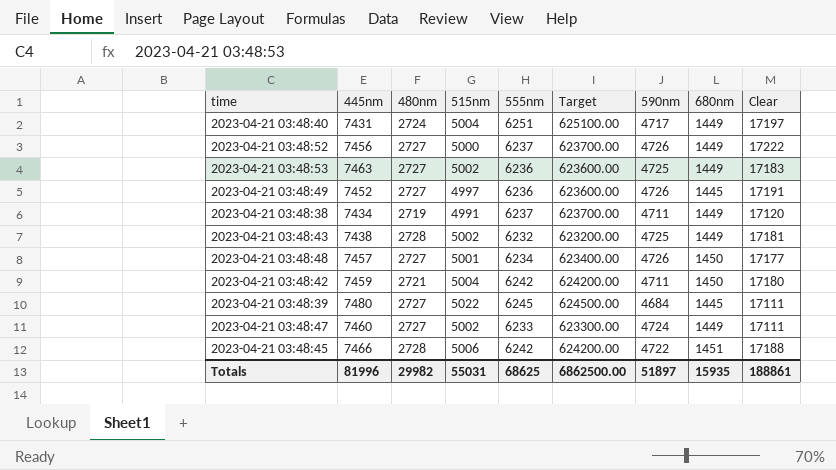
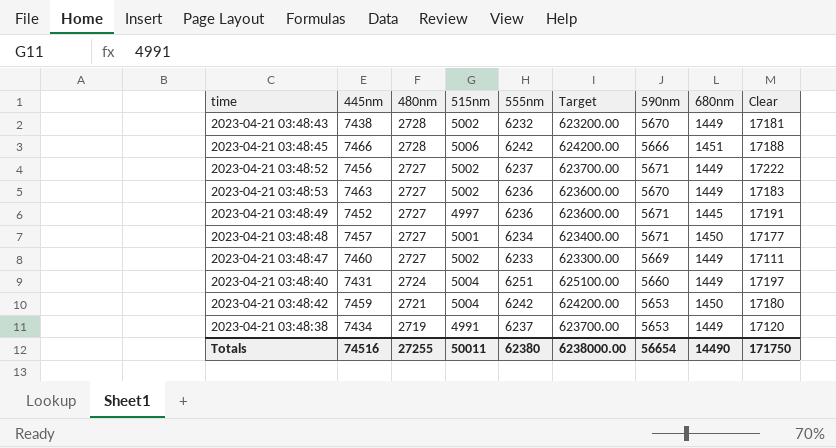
row order: none -> 480nm descending
row 2023-04-21 03:48:39: 7480 | 2727 | 5022 | 6245 | 624500.00 | 4684 | 1445 | 17111 -> none
2023-04-21 03:48:43 | 590nm: 4725 -> 5670
2023-04-21 03:48:45 | 590nm: 4722 -> 5666
2023-04-21 03:48:52 | 515nm: 5000 -> 5002
2023-04-21 03:48:52 | 590nm: 4726 -> 5671
2023-04-21 03:48:53 | 590nm: 4725 -> 5670
2023-04-21 03:48:49 | 590nm: 4726 -> 5671
2023-04-21 03:48:48 | 590nm: 4726 -> 5671
2023-04-21 03:48:47 | 590nm: 4724 -> 5669
2023-04-21 03:48:40 | 590nm: 4717 -> 5660
2023-04-21 03:48:42 | 590nm: 4711 -> 5653
2023-04-21 03:48:38 | 590nm: 4711 -> 5653
Totals | 445nm: 81996 -> 74516
Totals | 480nm: 29982 -> 27255
Totals | 515nm: 55031 -> 50011
Totals | 555nm: 68625 -> 62380
Totals | Target: 6862500.00 -> 6238000.00
Totals | 590nm: 51897 -> 56654
Totals | 680nm: 15935 -> 14490
Totals | Clear: 188861 -> 171750

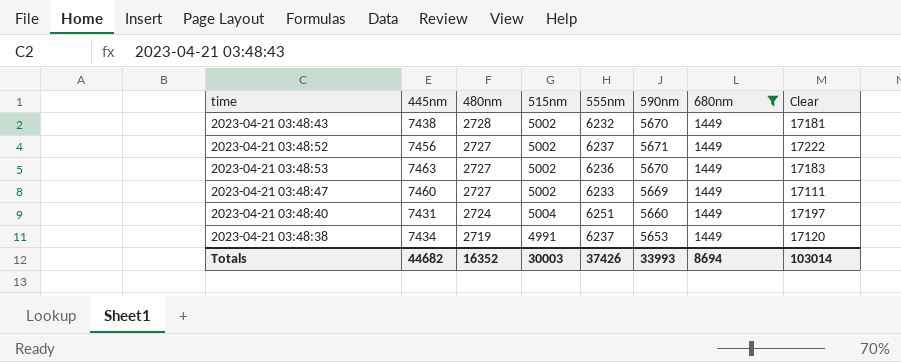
filter: none -> 680nm = 1449
column Target | formula: [555nm] * 100 -> none
Totals | 445nm: 74516 -> 44682
Totals | 480nm: 27255 -> 16352
Totals | 515nm: 50011 -> 30003
Totals | 555nm: 62380 -> 37426
Totals | 590nm: 56654 -> 33993
Totals | 680nm: 14490 -> 8694
Totals | Clear: 171750 -> 103014

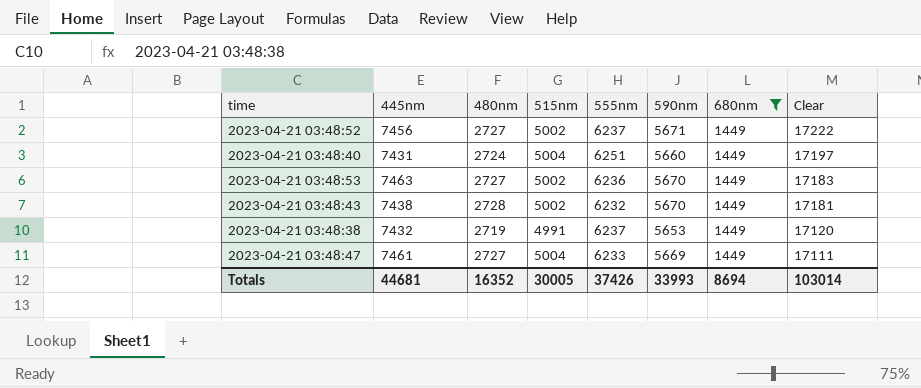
row order: 480nm descending -> Clear descending
2023-04-21 03:48:38 | 445nm: 7434 -> 7432
2023-04-21 03:48:47 | 445nm: 7460 -> 7461
2023-04-21 03:48:47 | 515nm: 5002 -> 5004
Totals | 445nm: 44682 -> 44681
Totals | 515nm: 30003 -> 30005

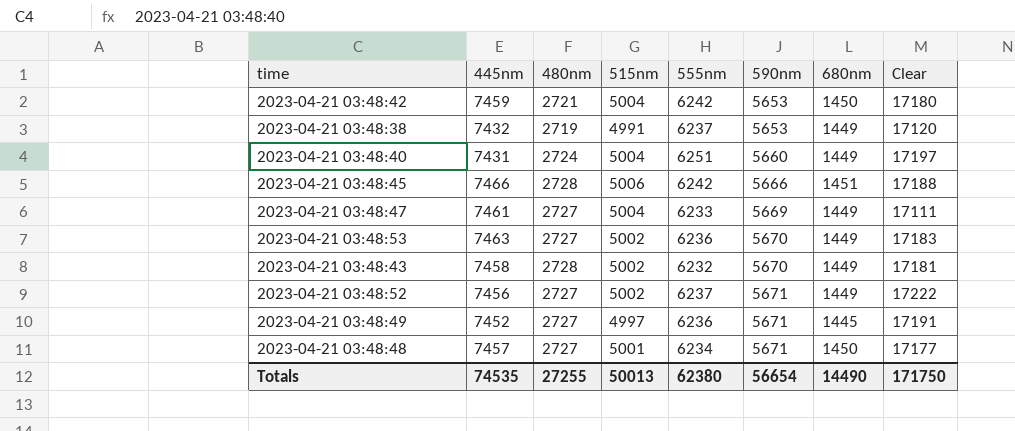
filter: 680nm = 1449 -> none
row order: Clear descending -> 590nm ascending
2023-04-21 03:48:43 | 445nm: 7438 -> 7458
Totals | 445nm: 44681 -> 74535
Totals | 480nm: 16352 -> 27255
Totals | 515nm: 30005 -> 50013
Totals | 555nm: 37426 -> 62380
Totals | 590nm: 33993 -> 56654
Totals | 680nm: 8694 -> 14490
Totals | Clear: 103014 -> 171750

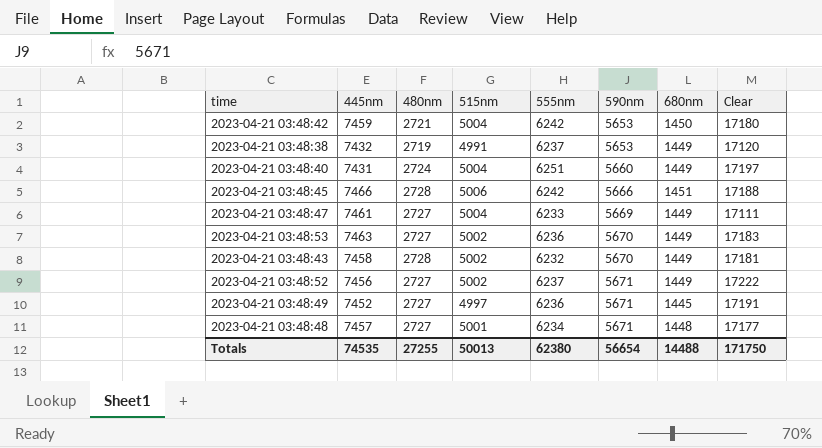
2023-04-21 03:48:48 | 680nm: 1450 -> 1448
Totals | 680nm: 14490 -> 14488

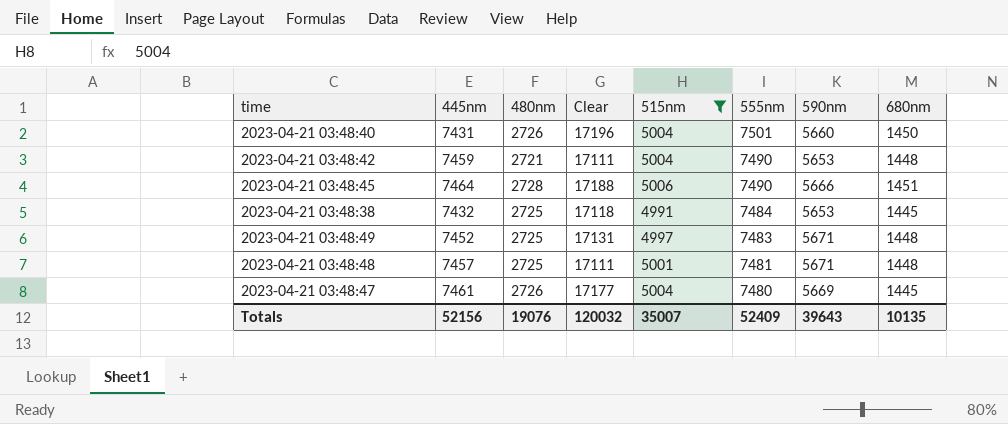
filter: none -> 515nm != 5002
row order: 590nm ascending -> 555nm descending
column Clear | position: 8 -> 4
2023-04-21 03:48:40 | 480nm: 2724 -> 2726
2023-04-21 03:48:40 | Clear: 17197 -> 17196
2023-04-21 03:48:40 | 555nm: 6251 -> 7501
2023-04-21 03:48:40 | 680nm: 1449 -> 1450
2023-04-21 03:48:42 | Clear: 17180 -> 17111
2023-04-21 03:48:42 | 555nm: 6242 -> 7490
2023-04-21 03:48:42 | 680nm: 1450 -> 1448
2023-04-21 03:48:45 | 445nm: 7466 -> 7464
2023-04-21 03:48:45 | 555nm: 6242 -> 7490
2023-04-21 03:48:38 | 480nm: 2719 -> 2725
2023-04-21 03:48:38 | Clear: 17120 -> 17118
2023-04-21 03:48:38 | 555nm: 6237 -> 7484
2023-04-21 03:48:38 | 680nm: 1449 -> 1445
2023-04-21 03:48:49 | 480nm: 2727 -> 2725
2023-04-21 03:48:49 | Clear: 17191 -> 17131
2023-04-21 03:48:49 | 555nm: 6236 -> 7483
2023-04-21 03:48:49 | 680nm: 1445 -> 1448
2023-04-21 03:48:48 | 480nm: 2727 -> 2725
2023-04-21 03:48:48 | Clear: 17177 -> 17111
2023-04-21 03:48:48 | 555nm: 6234 -> 7481
2023-04-21 03:48:47 | 480nm: 2727 -> 2726
2023-04-21 03:48:47 | Clear: 17111 -> 17177
2023-04-21 03:48:47 | 555nm: 6233 -> 7480
2023-04-21 03:48:47 | 680nm: 1449 -> 1445
Totals | 445nm: 74535 -> 52156
Totals | 480nm: 27255 -> 19076
Totals | Clear: 171750 -> 120032
Totals | 515nm: 50013 -> 35007
Totals | 555nm: 62380 -> 52409
Totals | 590nm: 56654 -> 39643
Totals | 680nm: 14488 -> 10135

